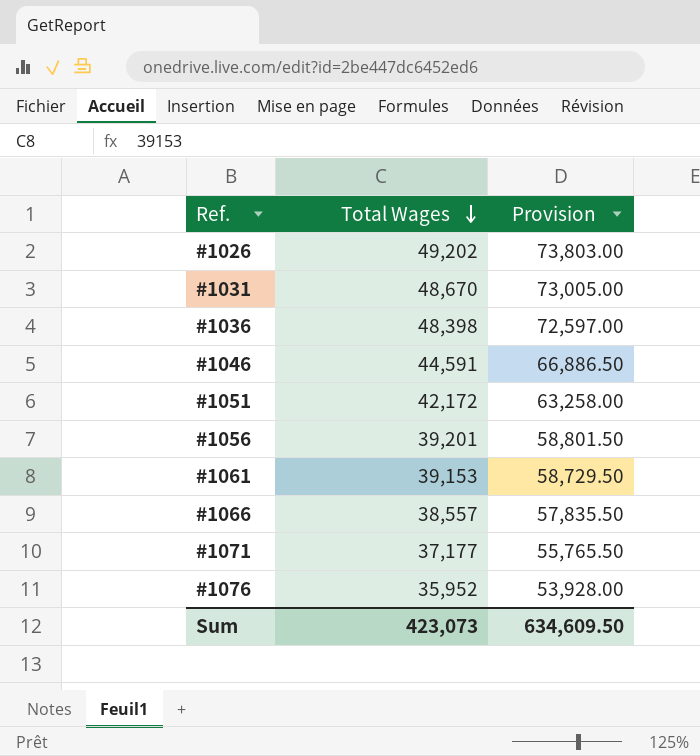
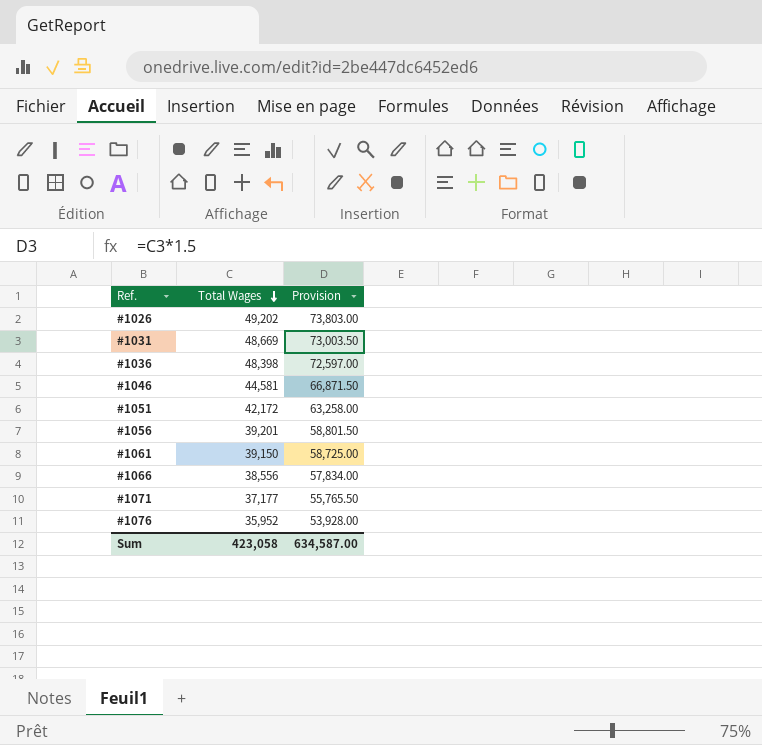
#1031 | Total Wages: 48,670 -> 48,669
#1031 | Provision: 73,005.00 -> 73,003.50
#1046 | Total Wages: 44,591 -> 44,581
#1046 | Provision: 66,886.50 -> 66,871.50
#1061 | Total Wages: 39,153 -> 39,150
#1061 | Provision: 58,729.50 -> 58,725.00
#1066 | Total Wages: 38,557 -> 38,556
#1066 | Provision: 57,835.50 -> 57,834.00
Sum | Total Wages: 423,073 -> 423,058
Sum | Provision: 634,609.50 -> 634,587.00

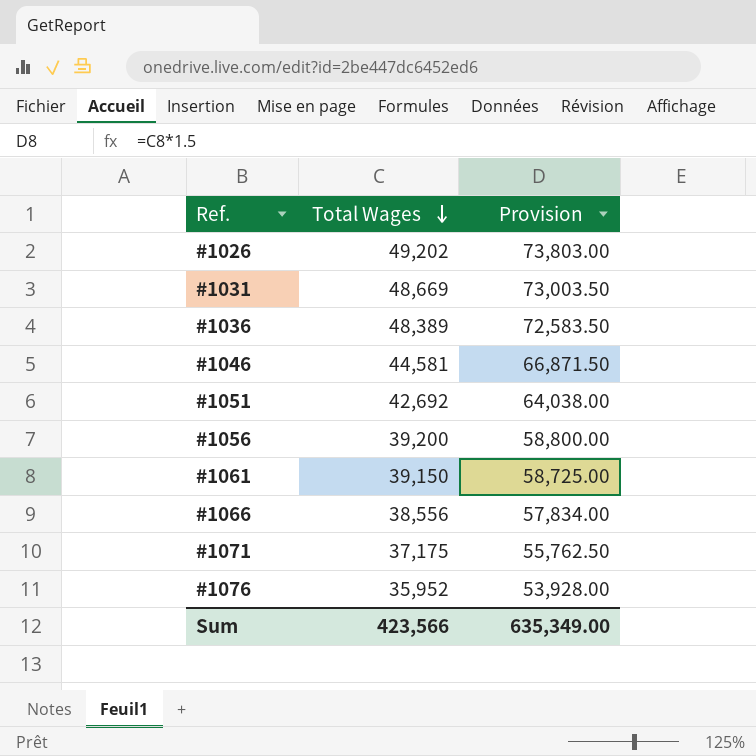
#1036 | Total Wages: 48,398 -> 48,389
#1036 | Provision: 72,597.00 -> 72,583.50
#1051 | Total Wages: 42,172 -> 42,692
#1051 | Provision: 63,258.00 -> 64,038.00
#1056 | Total Wages: 39,201 -> 39,200
#1056 | Provision: 58,801.50 -> 58,800.00
#1071 | Total Wages: 37,177 -> 37,175
#1071 | Provision: 55,765.50 -> 55,762.50
Sum | Total Wages: 423,058 -> 423,566
Sum | Provision: 634,587.00 -> 635,349.00

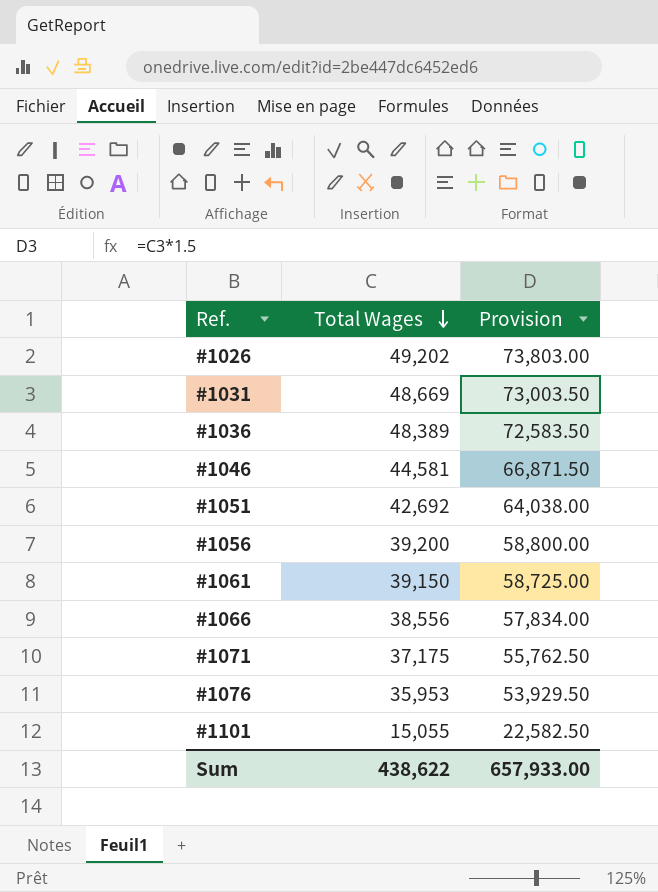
#1076 | Total Wages: 35,952 -> 35,953
#1076 | Provision: 53,928.00 -> 53,929.50
row #1101: none -> 15,055 | 22,582.50
Sum | Total Wages: 423,566 -> 438,622
Sum | Provision: 635,349.00 -> 657,933.00

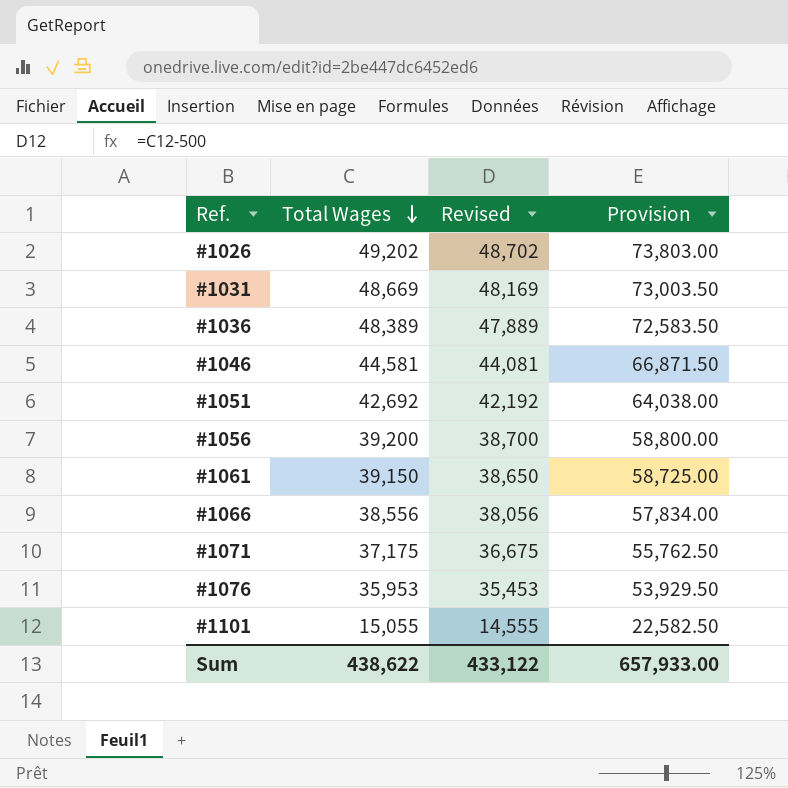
column Revised | formula: none -> [Total Wages] - 500

